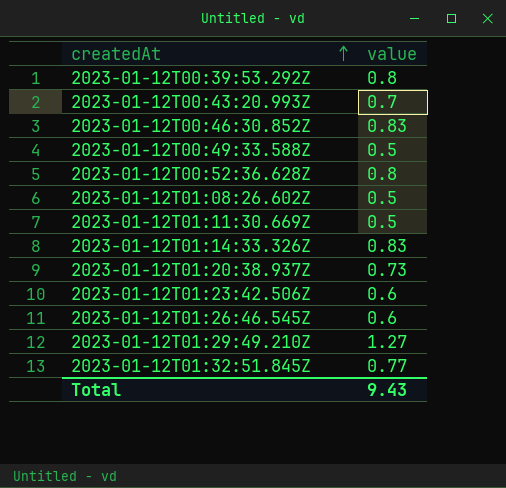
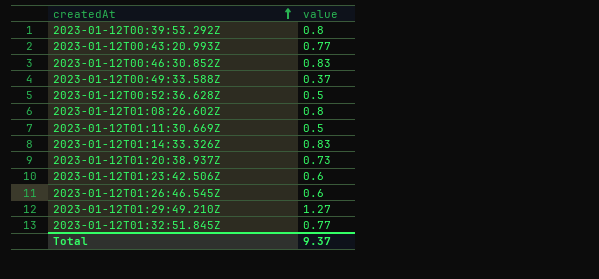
2023-01-12T00:43:20.993Z | value: 0.7 -> 0.77
2023-01-12T00:49:33.588Z | value: 0.5 -> 0.37
2023-01-12T00:52:36.628Z | value: 0.8 -> 0.5
2023-01-12T01:08:26.602Z | value: 0.5 -> 0.8
Total | value: 9.43 -> 9.37

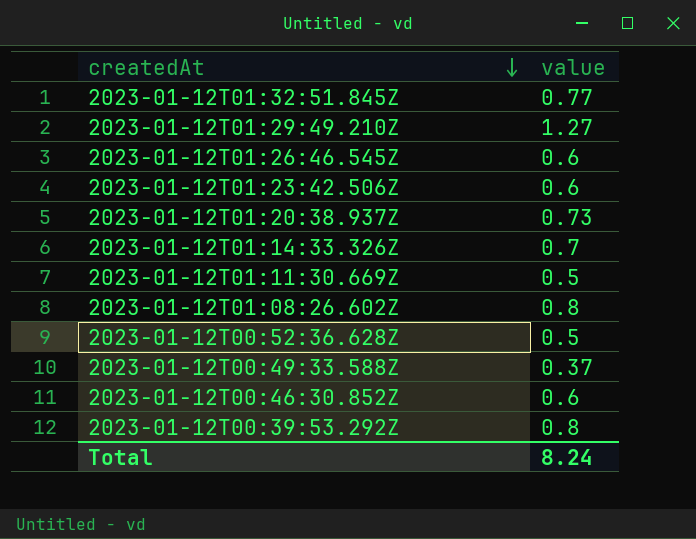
row order: createdAt ascending -> createdAt descending
row 2023-01-12T00:43:20.993Z: 0.77 -> none
2023-01-12T01:14:33.326Z | value: 0.83 -> 0.7
2023-01-12T00:46:30.852Z | value: 0.83 -> 0.6
Total | value: 9.37 -> 8.24

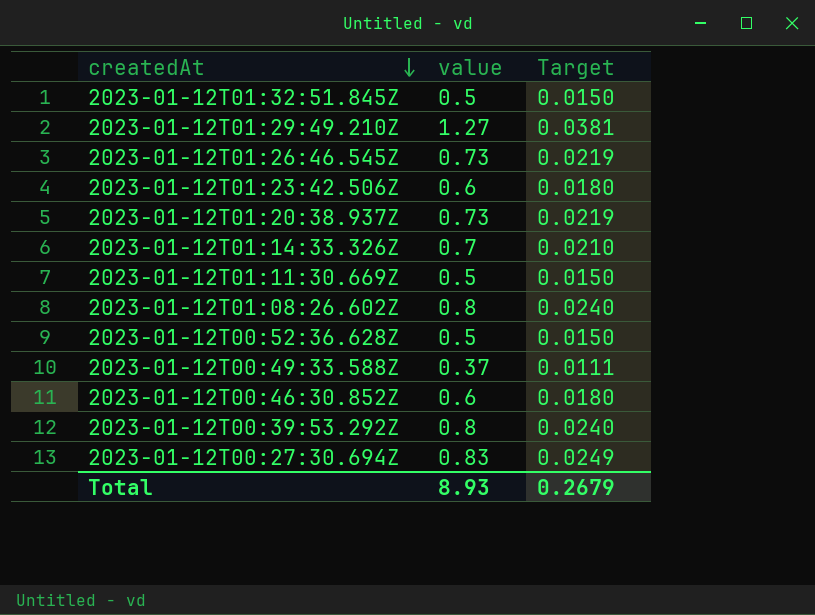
column Target | formula: none -> [value] * 0.03
2023-01-12T01:32:51.845Z | value: 0.77 -> 0.5
2023-01-12T01:26:46.545Z | value: 0.6 -> 0.73
row 2023-01-12T00:27:30.694Z: none -> 0.83 | 0.0249
Total | value: 8.24 -> 8.93

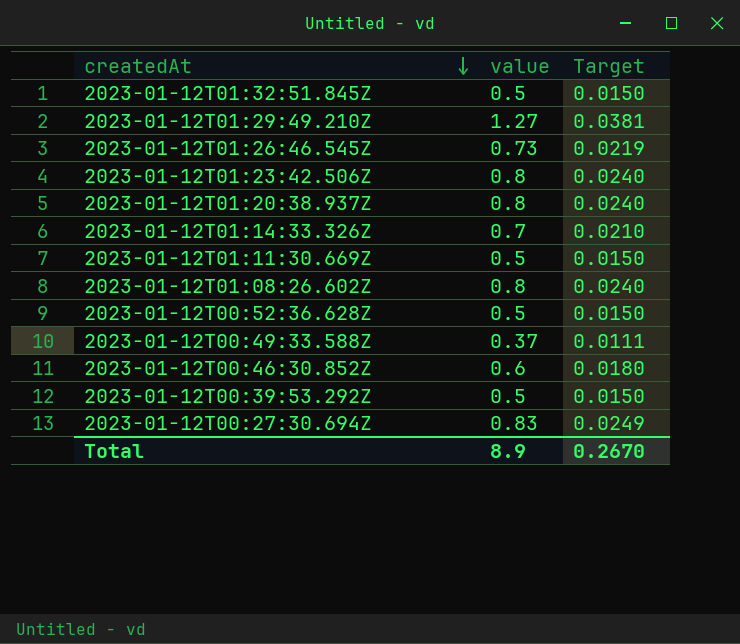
2023-01-12T01:23:42.506Z | value: 0.6 -> 0.8
2023-01-12T01:23:42.506Z | Target: 0.0180 -> 0.0240
2023-01-12T01:20:38.937Z | value: 0.73 -> 0.8
2023-01-12T01:20:38.937Z | Target: 0.0219 -> 0.0240
2023-01-12T00:39:53.292Z | value: 0.8 -> 0.5
2023-01-12T00:39:53.292Z | Target: 0.0240 -> 0.0150
Total | value: 8.93 -> 8.9
Total | Target: 0.2679 -> 0.2670

